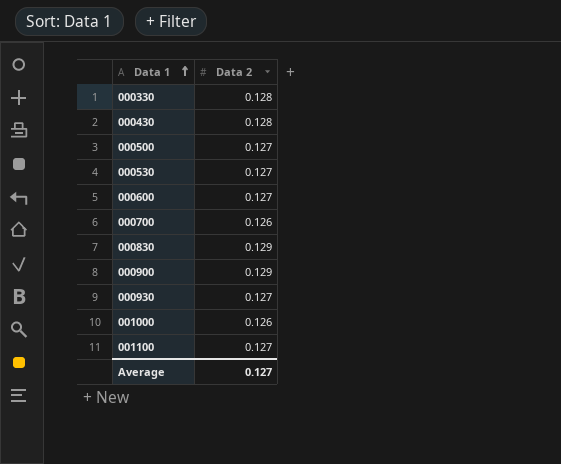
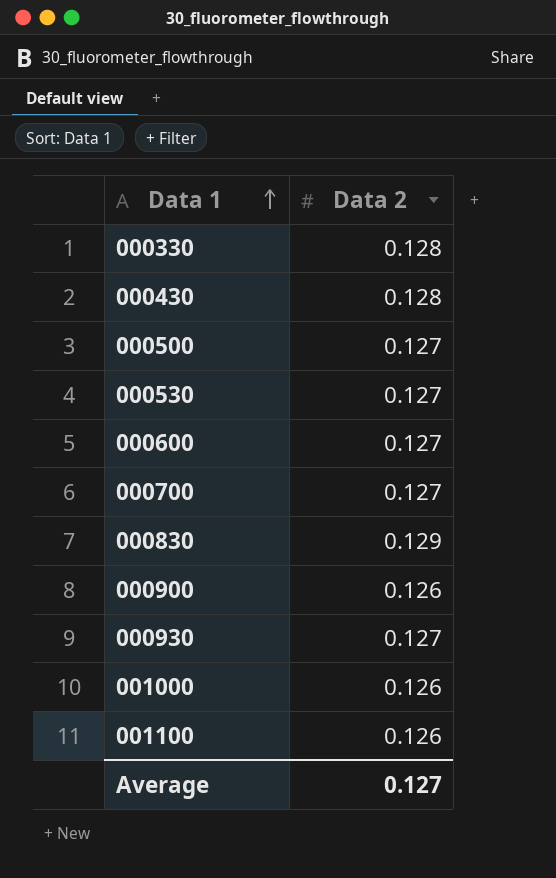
000700 | Data 2: 0.126 -> 0.127
000900 | Data 2: 0.129 -> 0.126
001100 | Data 2: 0.127 -> 0.126

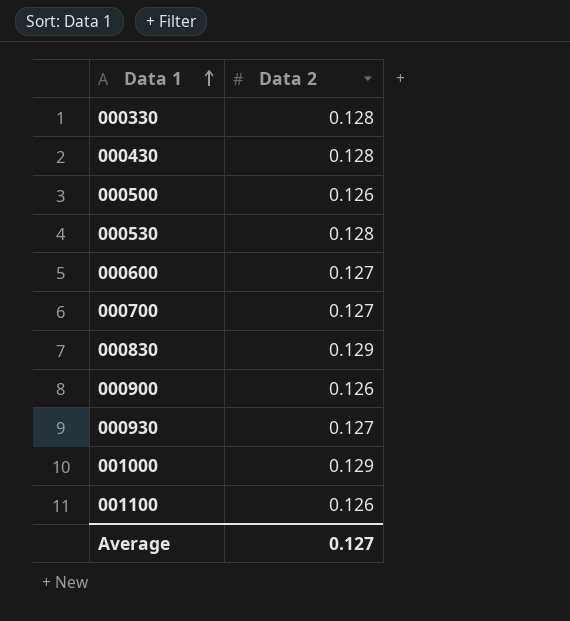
000500 | Data 2: 0.127 -> 0.126
000530 | Data 2: 0.127 -> 0.128
001000 | Data 2: 0.126 -> 0.129

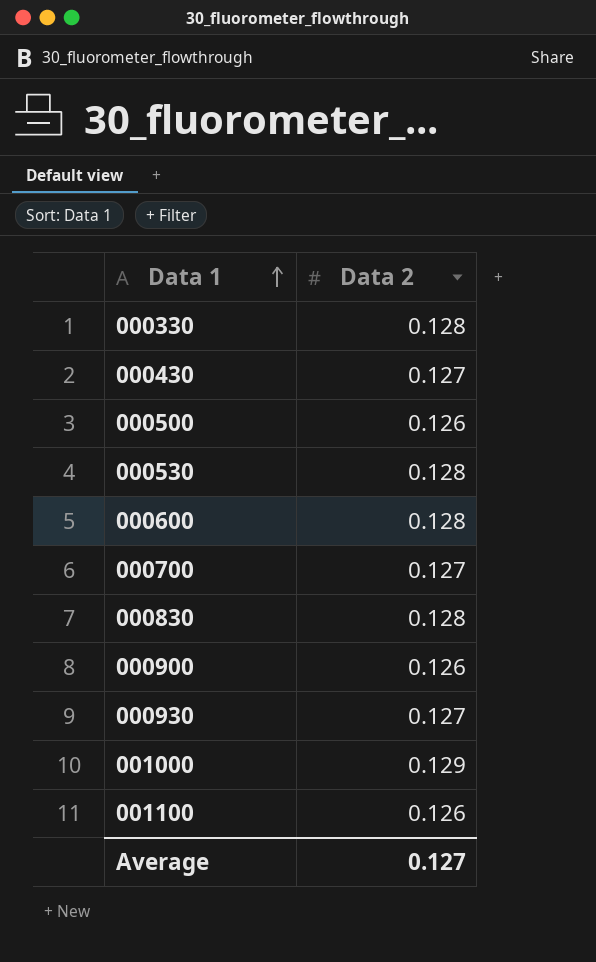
000430 | Data 2: 0.128 -> 0.127
000600 | Data 2: 0.127 -> 0.128
000830 | Data 2: 0.129 -> 0.128

